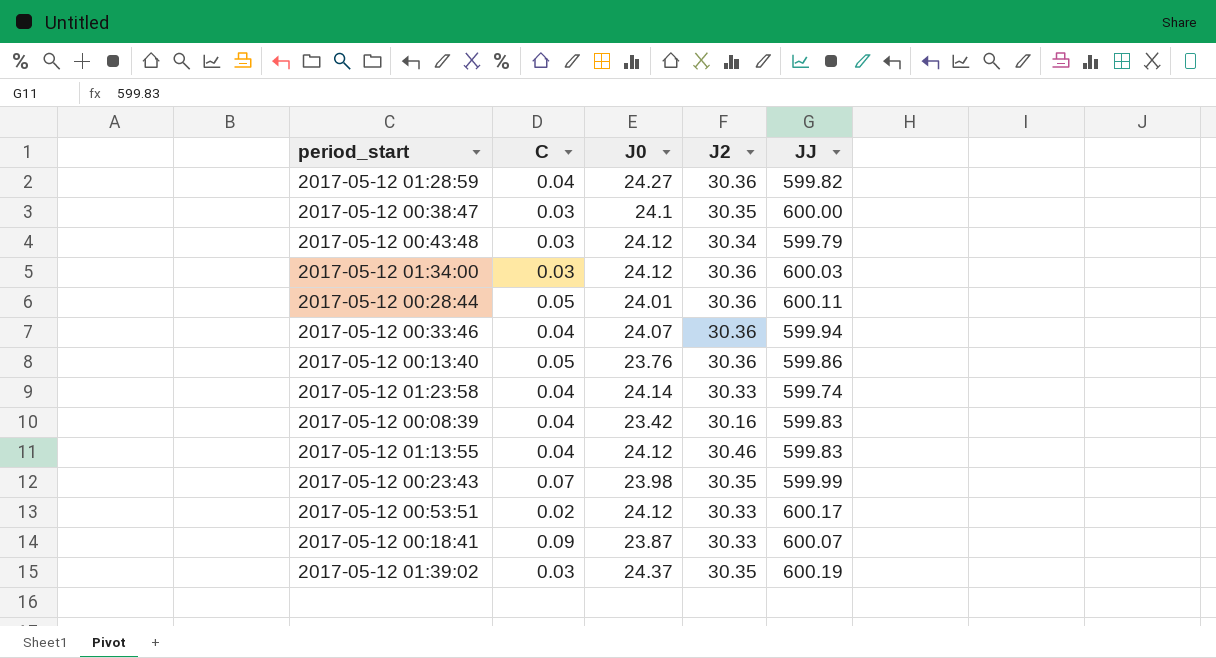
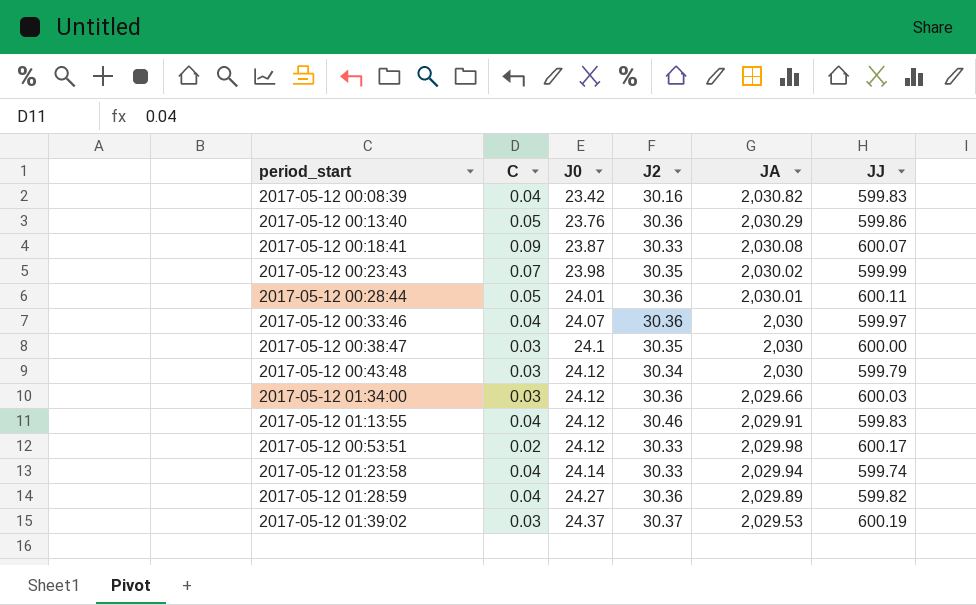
row order: none -> J0 ascending
column JA | position: none -> 5
2017-05-12 00:33:46 | JJ: 599.94 -> 599.97
2017-05-12 01:39:02 | J2: 30.35 -> 30.37

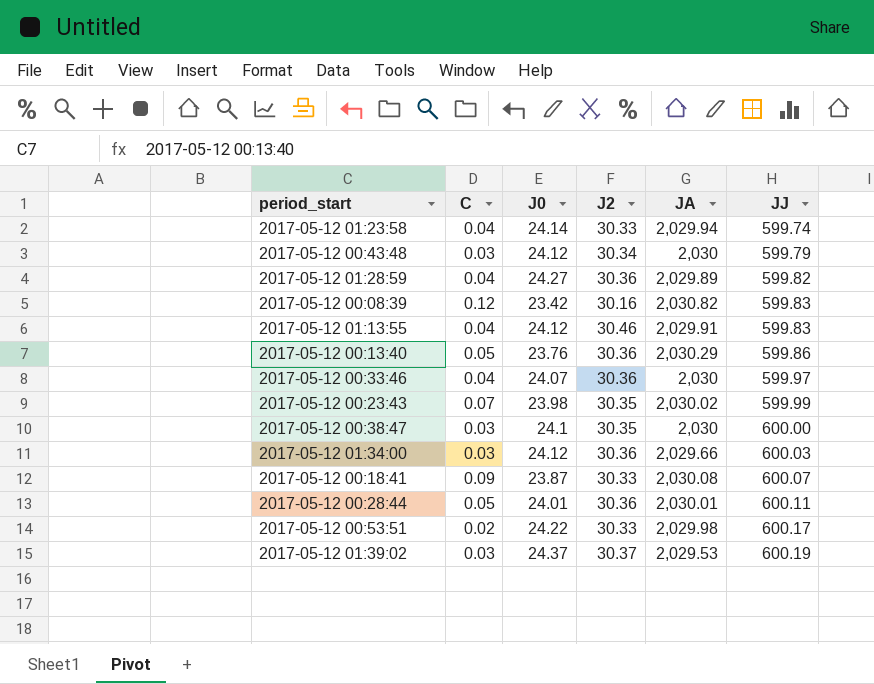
row order: J0 ascending -> JJ ascending
2017-05-12 00:08:39 | C: 0.04 -> 0.12
2017-05-12 00:53:51 | J0: 24.12 -> 24.22

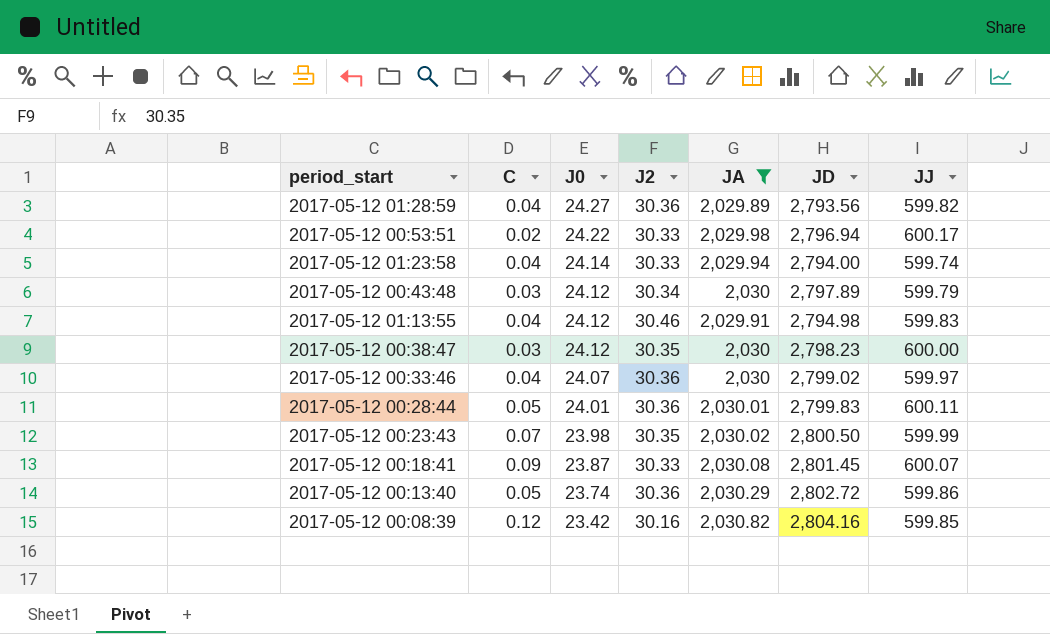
filter: none -> JA >= 2,029.89
row order: JJ ascending -> J0 descending
column JD | position: none -> 6
2017-05-12 00:38:47 | J0: 24.1 -> 24.12
2017-05-12 00:13:40 | J0: 23.76 -> 23.74
2017-05-12 00:08:39 | JJ: 599.83 -> 599.85

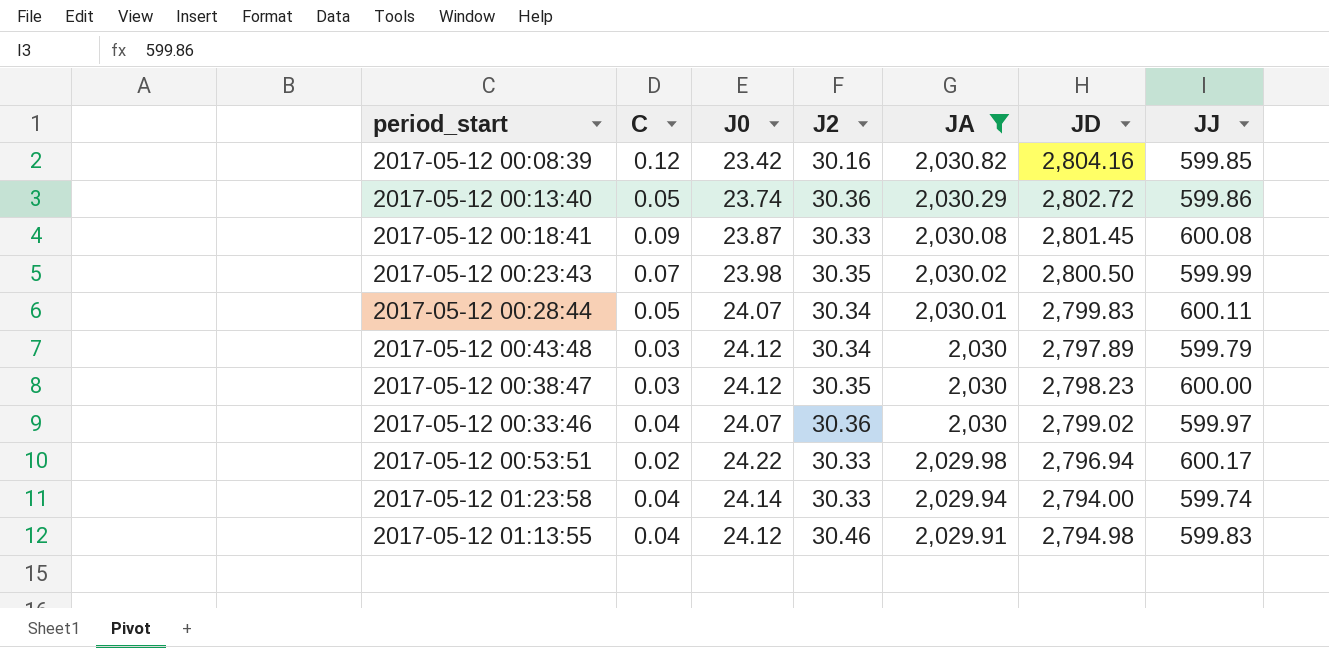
row order: J0 descending -> JA descending
row 2017-05-12 01:28:59: 0.04 | 24.27 | 30.36 | 2,029.89 | 2,793.56 | 599.82 -> none
2017-05-12 00:18:41 | JJ: 600.07 -> 600.08
2017-05-12 00:28:44 | J0: 24.01 -> 24.07
2017-05-12 00:28:44 | J2: 30.36 -> 30.34

